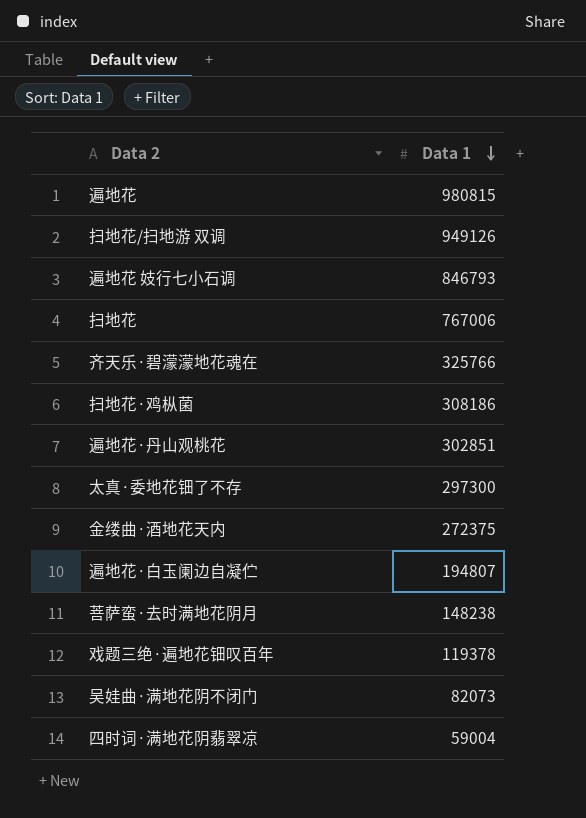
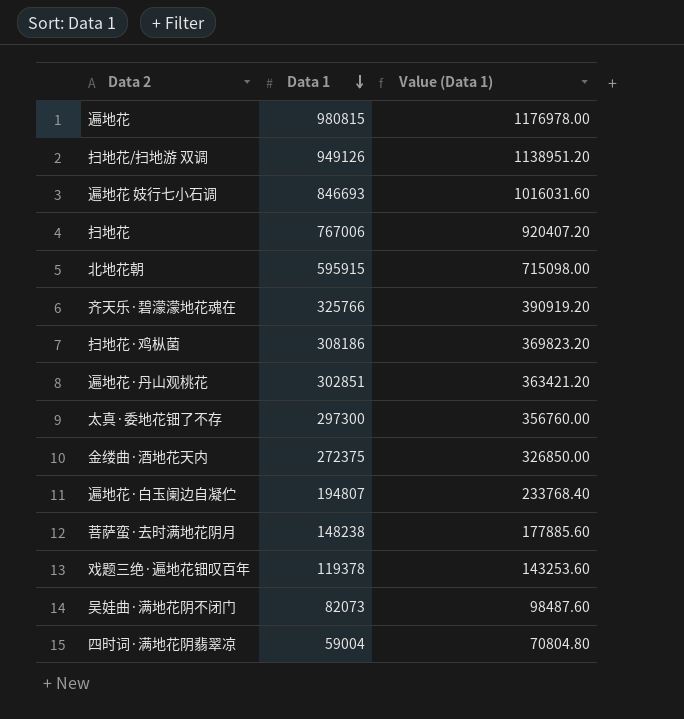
column Value (Data 1) | formula: none -> [Data 1] * 1.2
遍地花 妓行七小石调 | Data 1: 846793 -> 846693
row 北地花朝: none -> 595915 | 715098.00

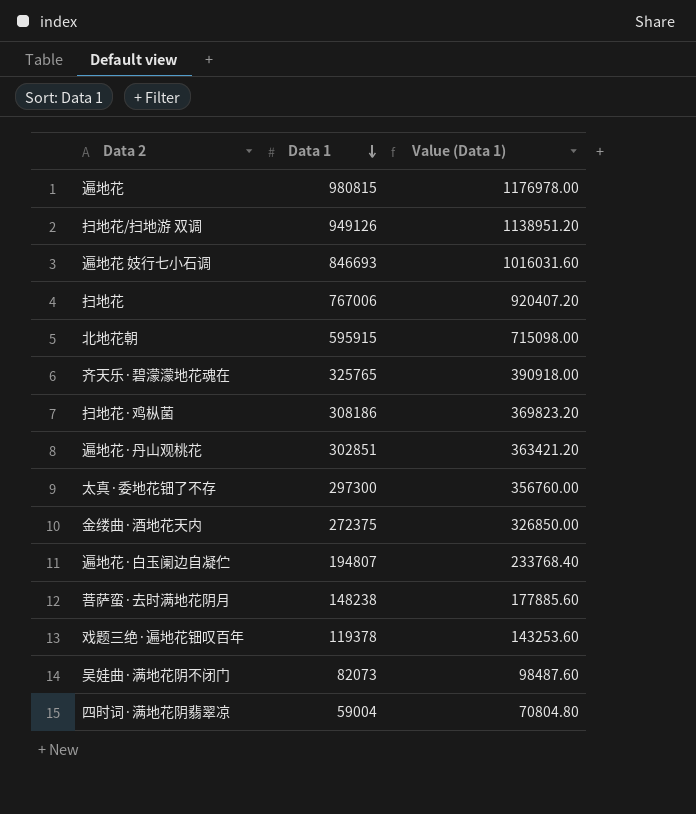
齐天乐·碧濛濛地花魂在 | Data 1: 325766 -> 325765
齐天乐·碧濛濛地花魂在 | Value (Data 1): 390919.20 -> 390918.00

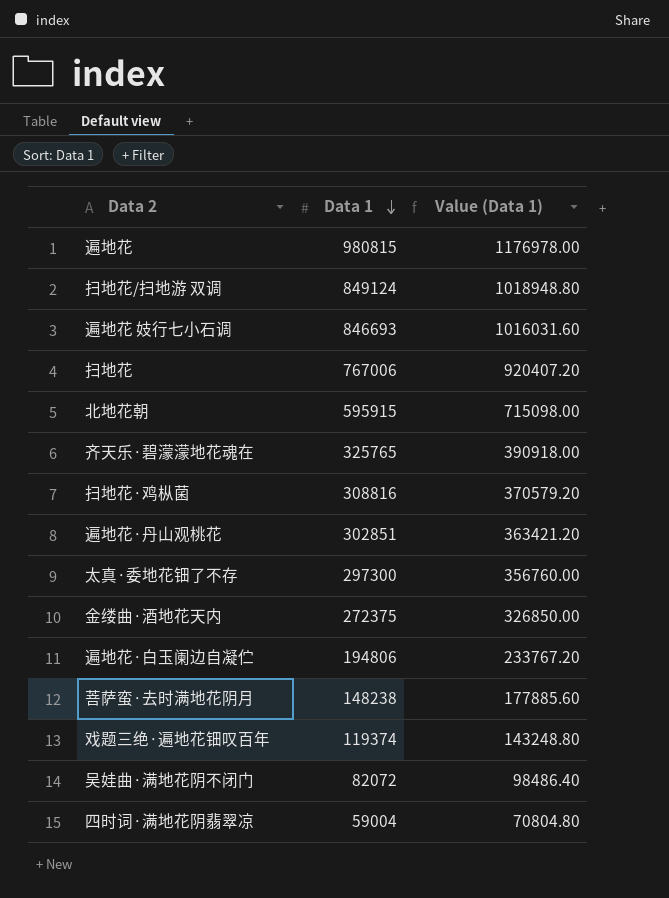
扫地花/扫地游 双调 | Data 1: 949126 -> 849124
扫地花/扫地游 双调 | Value (Data 1): 1138951.20 -> 1018948.80
扫地花·鸡枞菌 | Data 1: 308186 -> 308816
扫地花·鸡枞菌 | Value (Data 1): 369823.20 -> 370579.20
遍地花·白玉阑边自凝伫 | Data 1: 194807 -> 194806
遍地花·白玉阑边自凝伫 | Value (Data 1): 233768.40 -> 233767.20
戏题三绝·遍地花钿叹百年 | Data 1: 119378 -> 119374
戏题三绝·遍地花钿叹百年 | Value (Data 1): 143253.60 -> 143248.80
吴娃曲·满地花阴不闭门 | Data 1: 82073 -> 82072
吴娃曲·满地花阴不闭门 | Value (Data 1): 98487.60 -> 98486.40

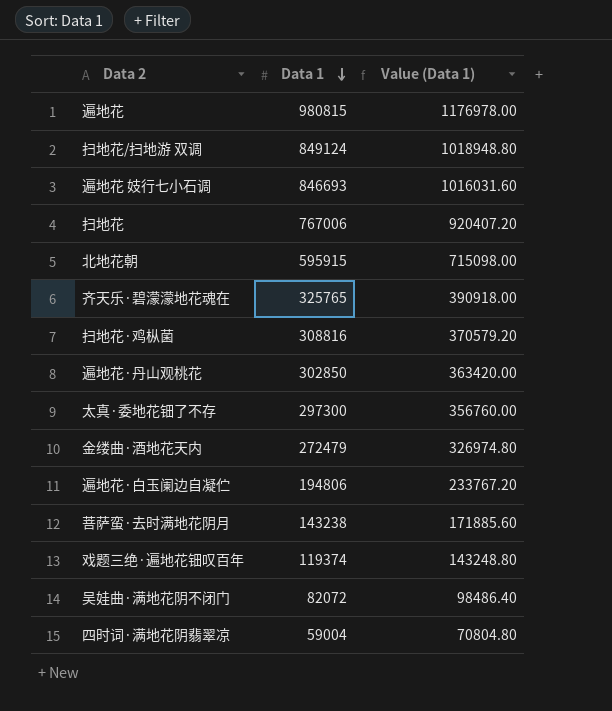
遍地花·丹山观桃花 | Data 1: 302851 -> 302850
遍地花·丹山观桃花 | Value (Data 1): 363421.20 -> 363420.00
金缕曲·酒地花天内 | Data 1: 272375 -> 272479
金缕曲·酒地花天内 | Value (Data 1): 326850.00 -> 326974.80
菩萨蛮·去时满地花阴月 | Data 1: 148238 -> 143238
菩萨蛮·去时满地花阴月 | Value (Data 1): 177885.60 -> 171885.60

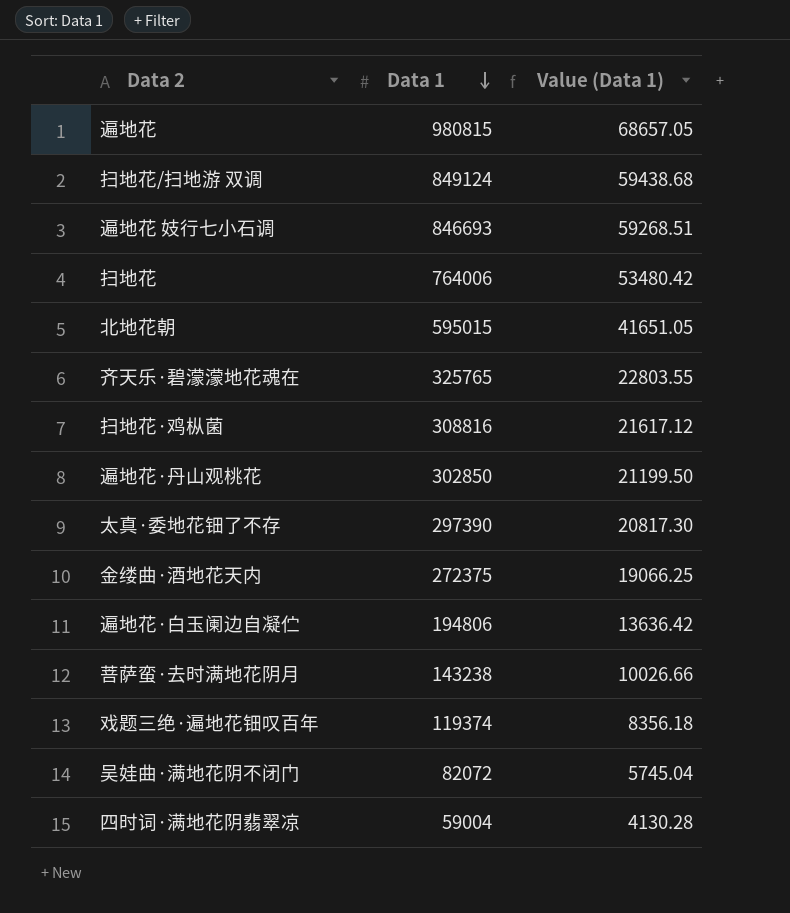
column Value (Data 1) | formula: [Data 1] * 1.2 -> [Data 1] * 0.07
扫地花 | Data 1: 767006 -> 764006
北地花朝 | Data 1: 595915 -> 595015
太真·委地花钿了不存 | Data 1: 297300 -> 297390
金缕曲·酒地花天内 | Data 1: 272479 -> 272375

